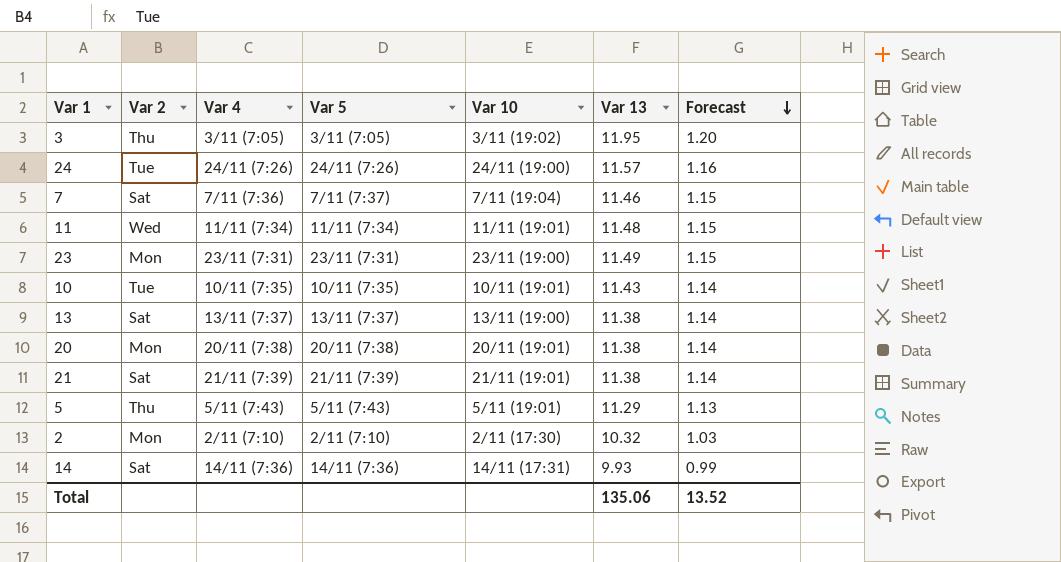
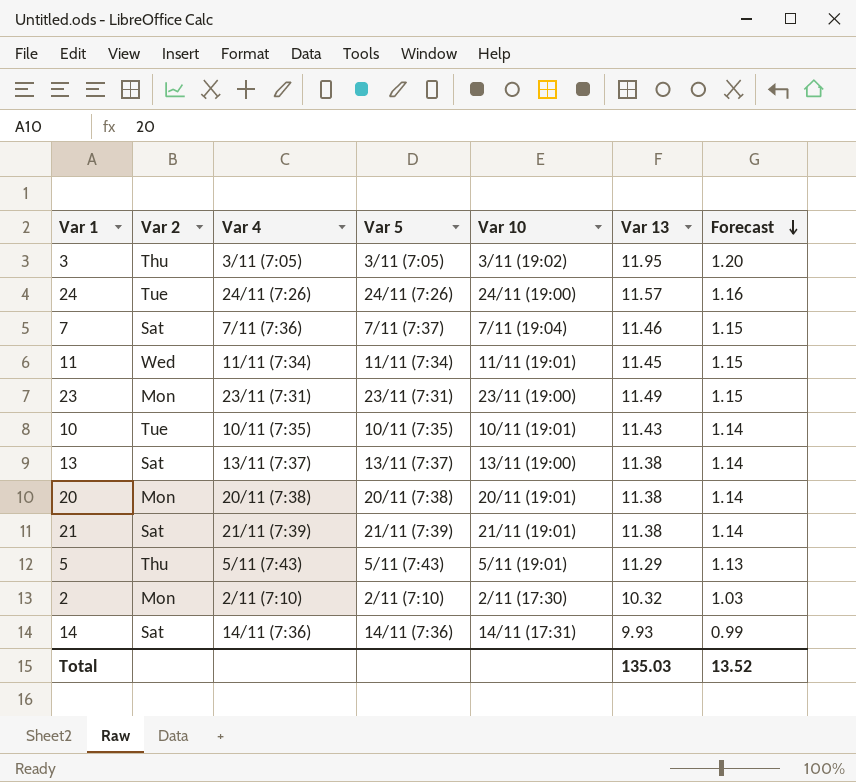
11 | Var 13: 11.48 -> 11.45
Total | Var 13: 135.06 -> 135.03

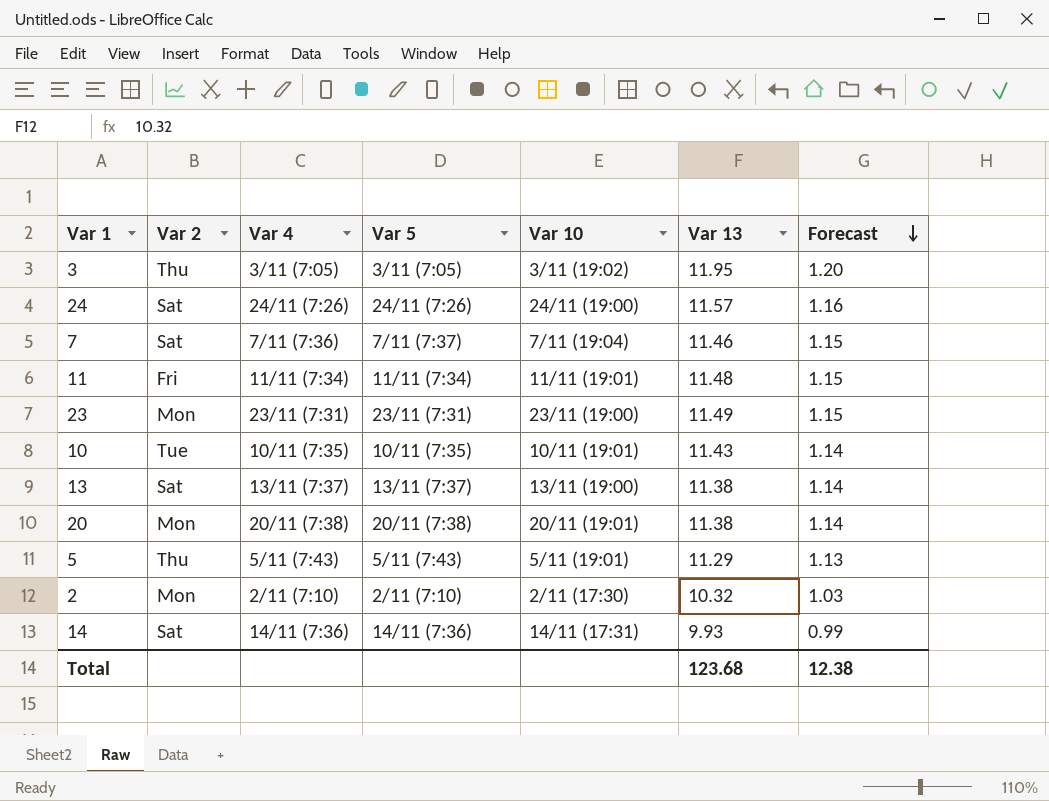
row 21: Sat | 21/11 (7:39) | 21/11 (7:39) | 21/11 (19:01) | 11.38 | 1.14 -> none
24 | Var 2: Tue -> Sat
11 | Var 2: Wed -> Fri
11 | Var 13: 11.45 -> 11.48
Total | Var 13: 135.03 -> 123.68
Total | Forecast: 13.52 -> 12.38

